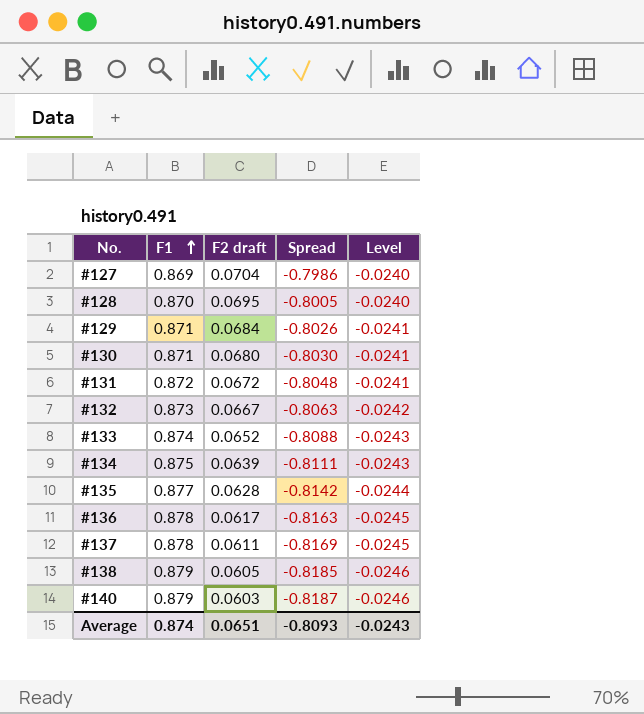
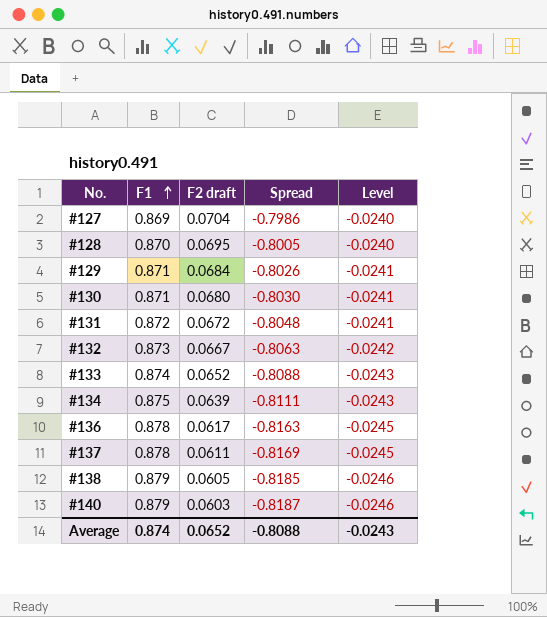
row #135: 0.877 | 0.0628 | -0.8142 | -0.0244 -> none
Average | F2 draft: 0.0651 -> 0.0652
Average | Spread: -0.8093 -> -0.8088

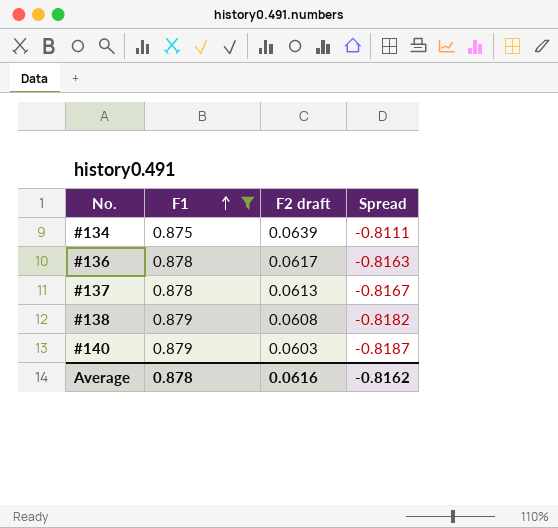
filter: none -> F1 >= 0.875
column Level | formula: [Spread] * 0.03 -> none
#137 | F2 draft: 0.0611 -> 0.0613
#137 | Spread: -0.8169 -> -0.8167
#138 | F2 draft: 0.0605 -> 0.0608
#138 | Spread: -0.8185 -> -0.8182
Average | F1: 0.874 -> 0.878
Average | F2 draft: 0.0652 -> 0.0616
Average | Spread: -0.8088 -> -0.8162

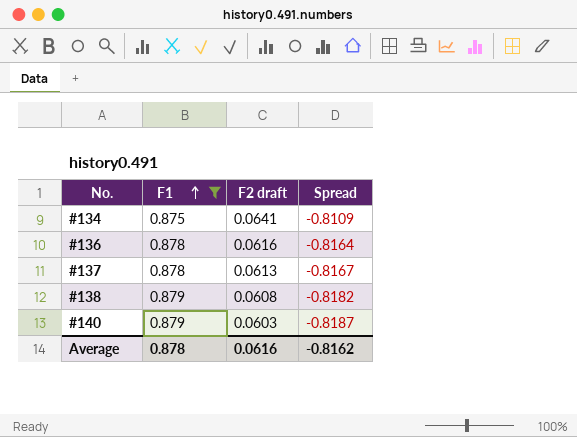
#134 | F2 draft: 0.0639 -> 0.0641
#134 | Spread: -0.8111 -> -0.8109
#136 | F2 draft: 0.0617 -> 0.0616
#136 | Spread: -0.8163 -> -0.8164

